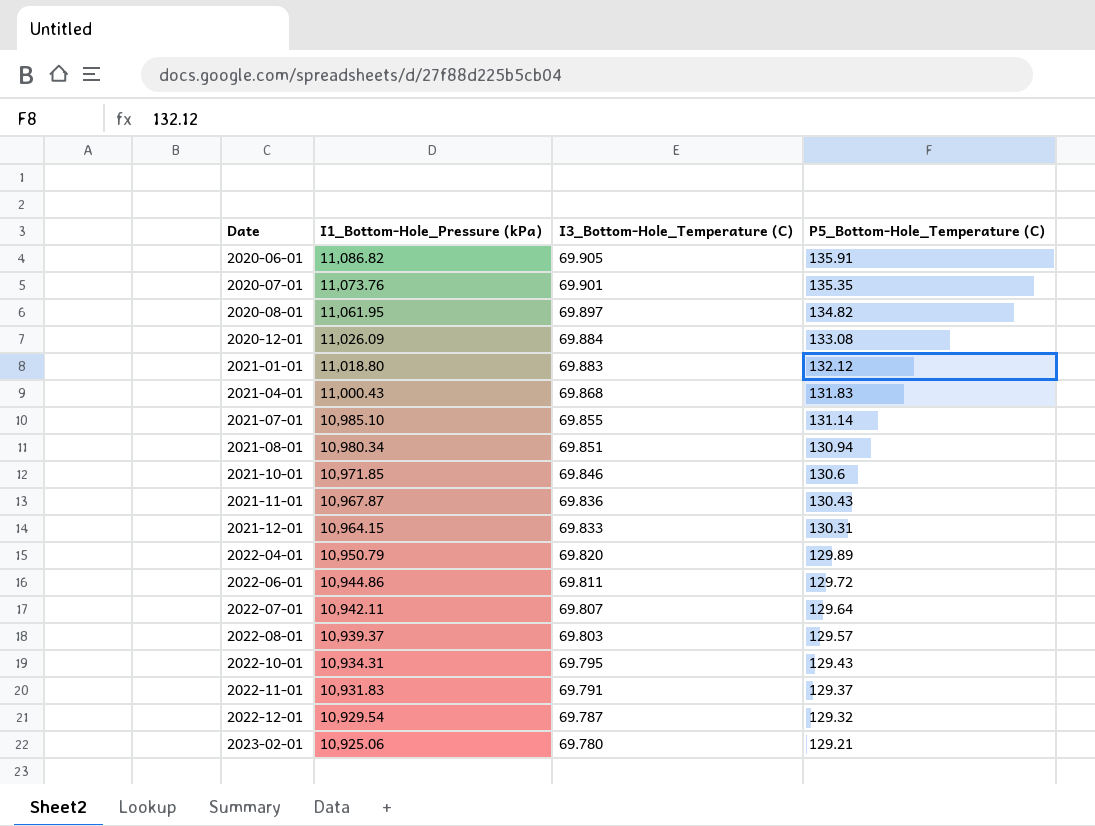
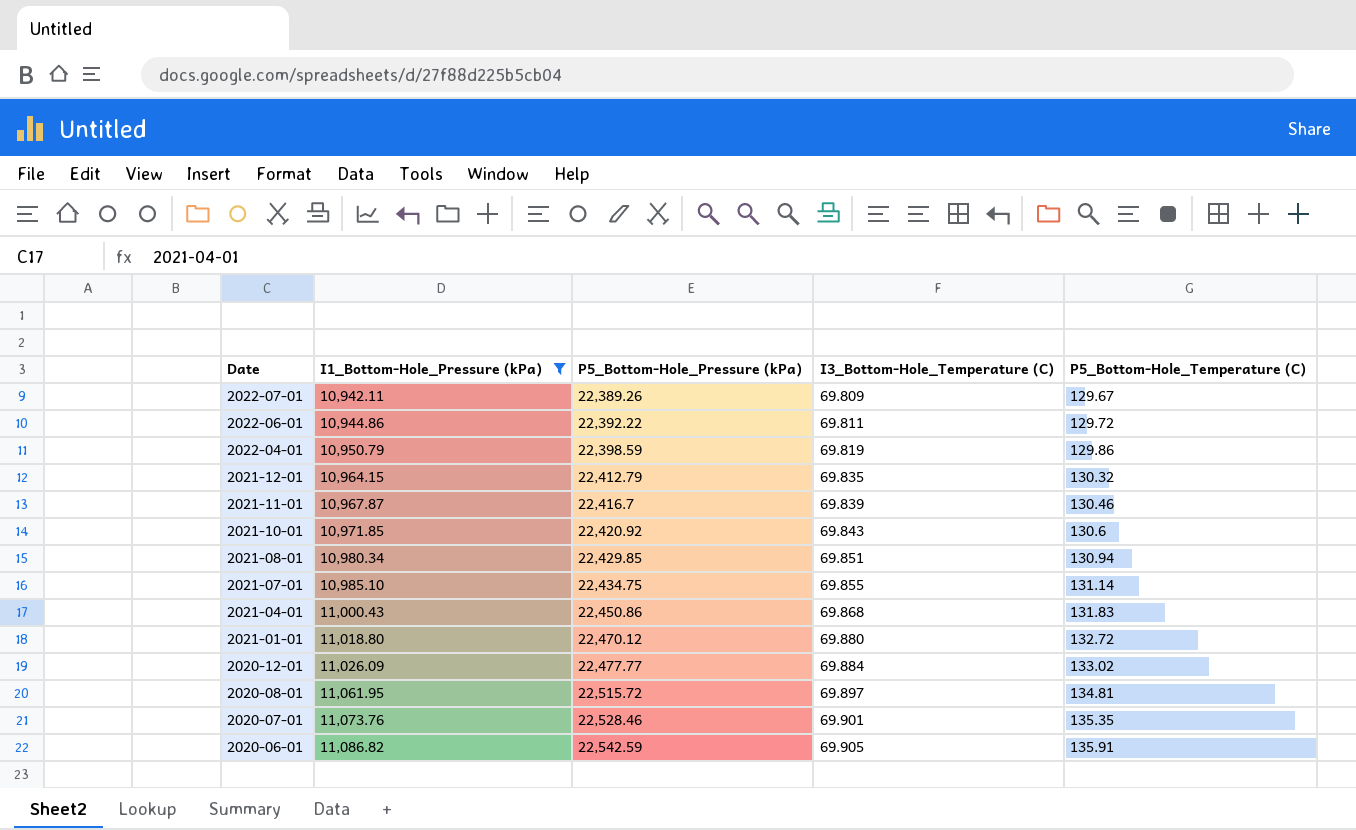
filter: none -> I1_Bottom-Hole_Pressure (kPa) >= 10,942.11
row order: Date ascending -> Date descending
column P5_Bottom-Hole_Pressure (kPa) | position: none -> 3
2022-07-01 | I3_Bottom-Hole_Temperature (C): 69.807 -> 69.809
2022-07-01 | P5_Bottom-Hole_Temperature (C): 129.64 -> 129.67
2022-04-01 | I3_Bottom-Hole_Temperature (C): 69.820 -> 69.819
2022-04-01 | P5_Bottom-Hole_Temperature (C): 129.89 -> 129.86
2021-12-01 | I3_Bottom-Hole_Temperature (C): 69.833 -> 69.835
2021-12-01 | P5_Bottom-Hole_Temperature (C): 130.31 -> 130.32
2021-11-01 | I3_Bottom-Hole_Temperature (C): 69.836 -> 69.839
2021-11-01 | P5_Bottom-Hole_Temperature (C): 130.43 -> 130.46
2021-10-01 | I3_Bottom-Hole_Temperature (C): 69.846 -> 69.843
2021-01-01 | I3_Bottom-Hole_Temperature (C): 69.883 -> 69.880
2021-01-01 | P5_Bottom-Hole_Temperature (C): 132.12 -> 132.72
2020-12-01 | P5_Bottom-Hole_Temperature (C): 133.08 -> 133.02
2020-08-01 | P5_Bottom-Hole_Temperature (C): 134.82 -> 134.81

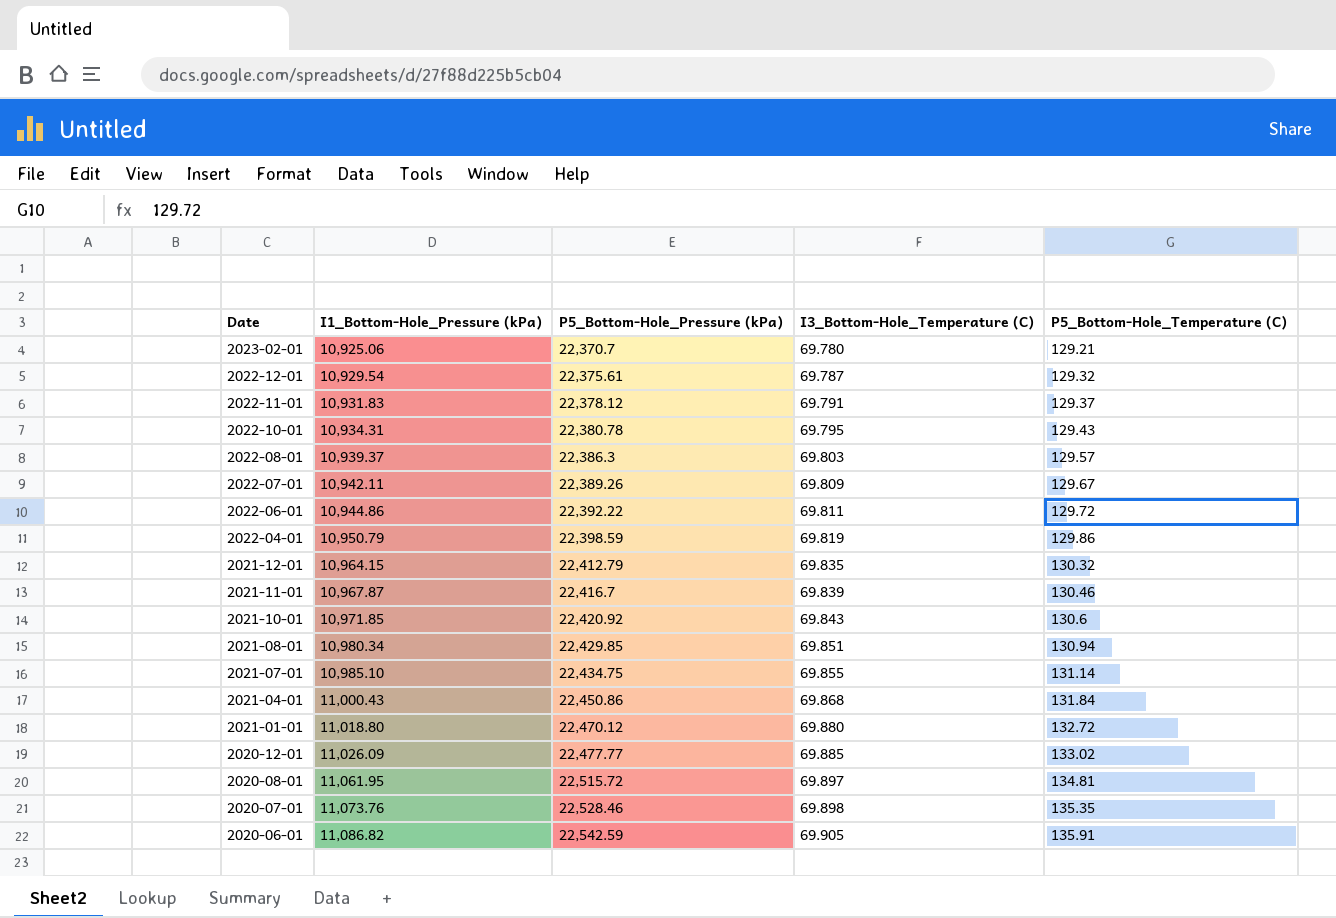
filter: I1_Bottom-Hole_Pressure (kPa) >= 10,942.11 -> none
2021-04-01 | P5_Bottom-Hole_Temperature (C): 131.83 -> 131.84
2020-12-01 | I3_Bottom-Hole_Temperature (C): 69.884 -> 69.885
2020-07-01 | I3_Bottom-Hole_Temperature (C): 69.901 -> 69.898

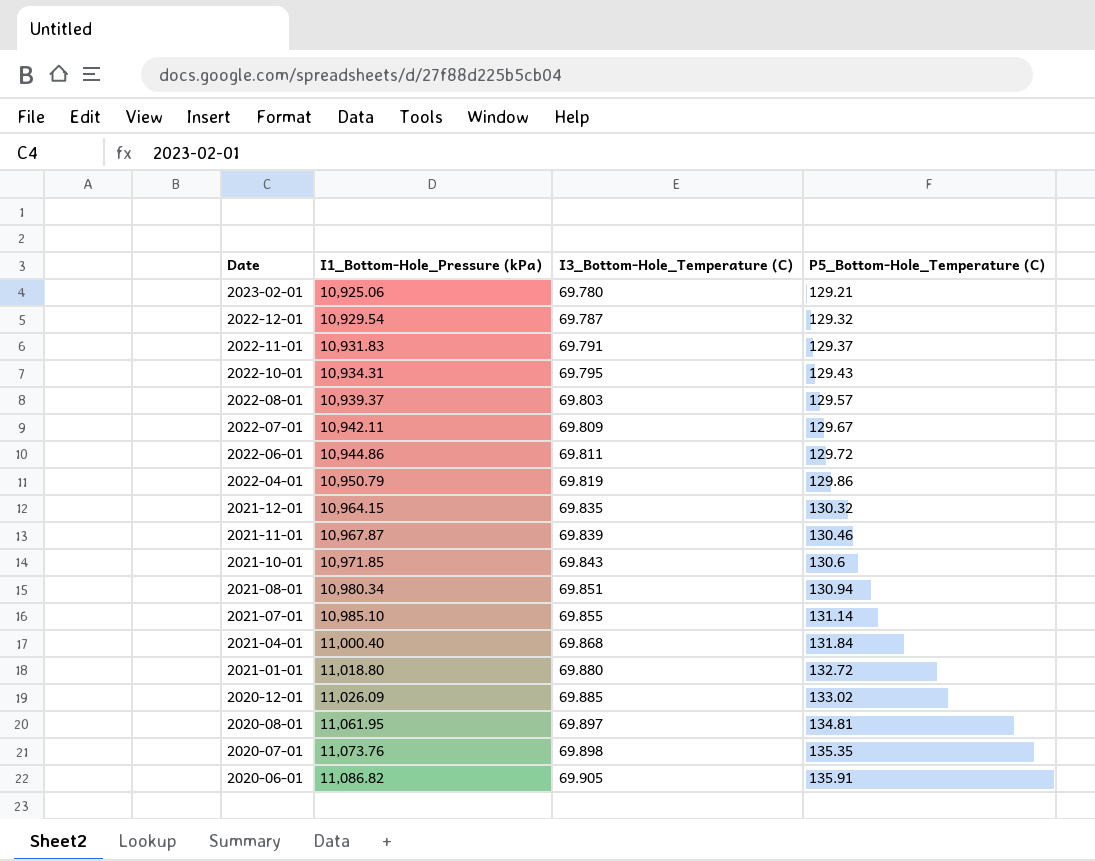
column P5_Bottom-Hole_Pressure (kPa) | position: 3 -> none
2021-04-01 | I1_Bottom-Hole_Pressure (kPa): 11,000.43 -> 11,000.40

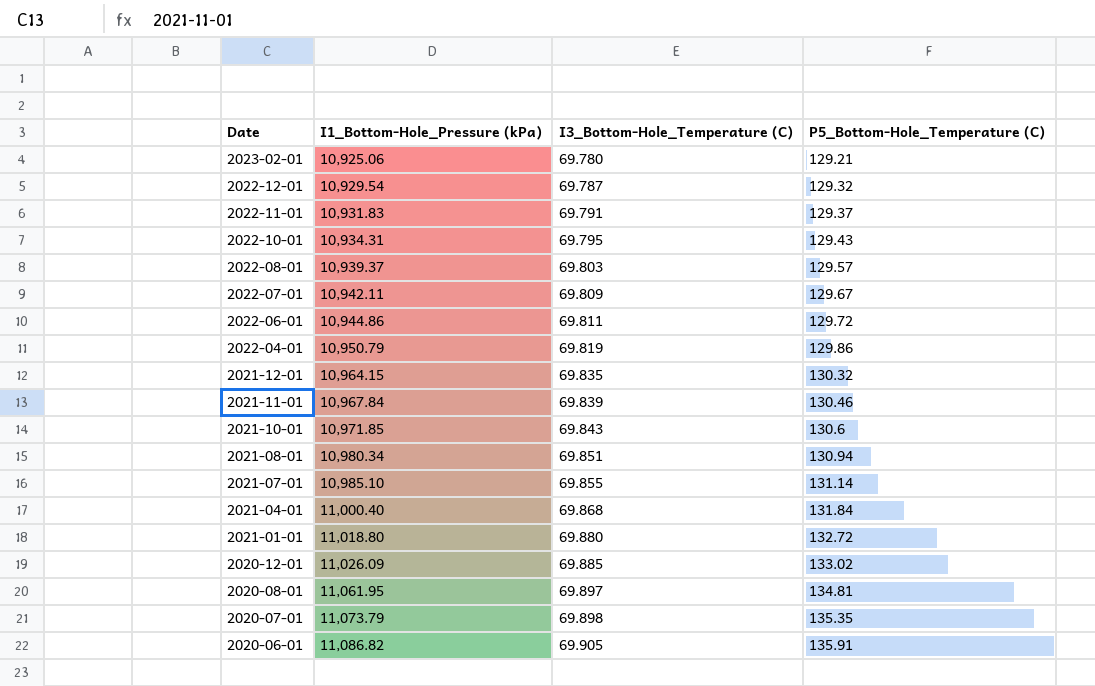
2021-11-01 | I1_Bottom-Hole_Pressure (kPa): 10,967.87 -> 10,967.84
2020-07-01 | I1_Bottom-Hole_Pressure (kPa): 11,073.76 -> 11,073.79

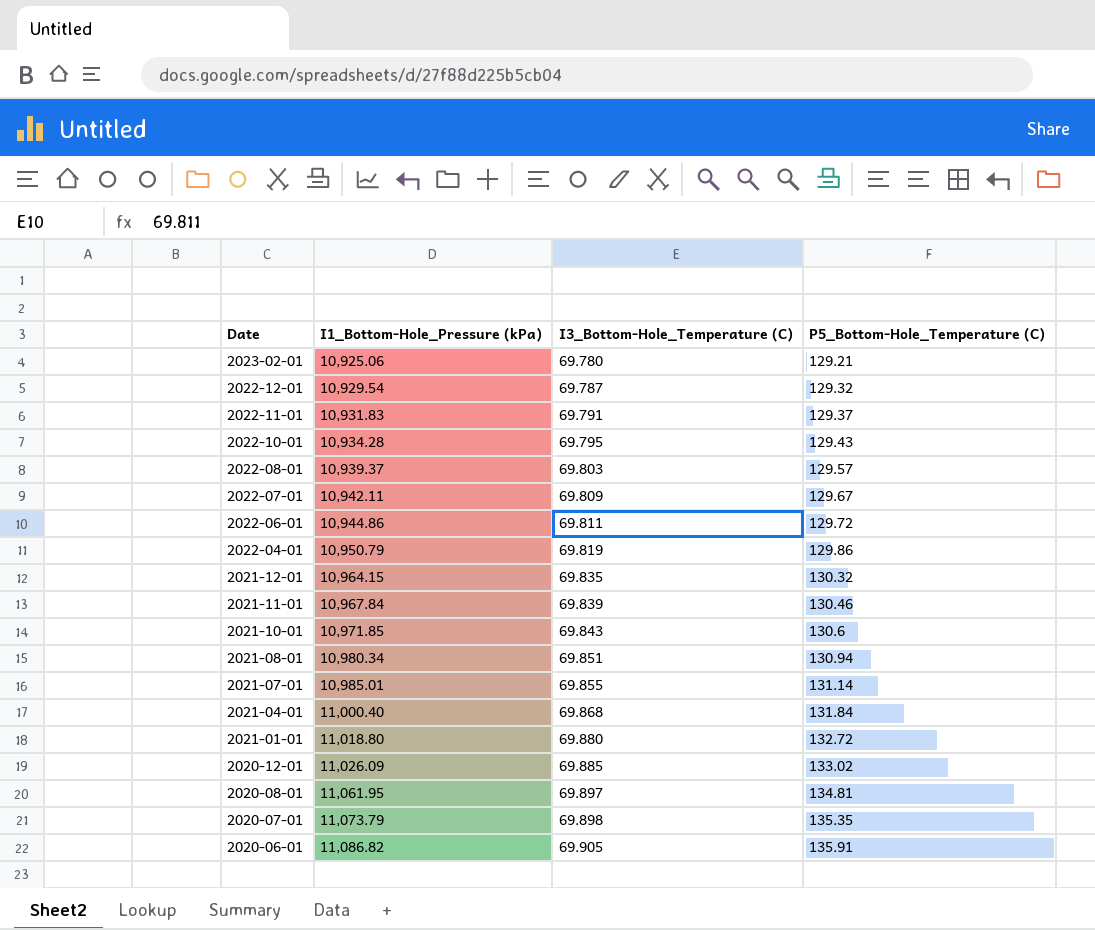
2022-10-01 | I1_Bottom-Hole_Pressure (kPa): 10,934.31 -> 10,934.28
2021-07-01 | I1_Bottom-Hole_Pressure (kPa): 10,985.10 -> 10,985.01

